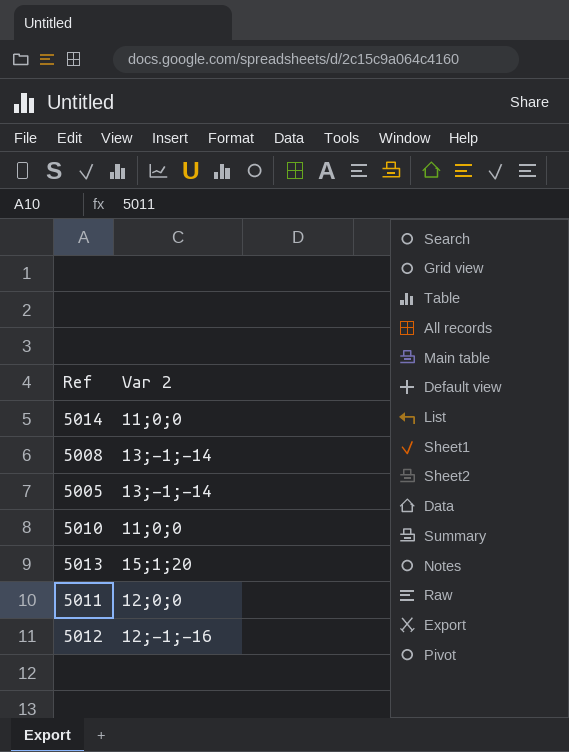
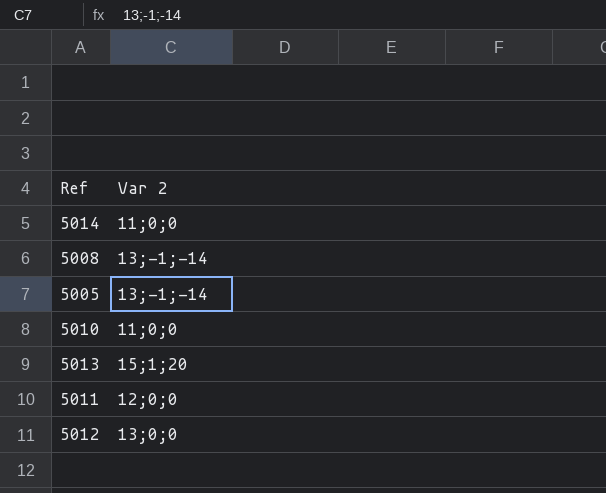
5012 | Var 2: 12;-1;-16 -> 13;0;0

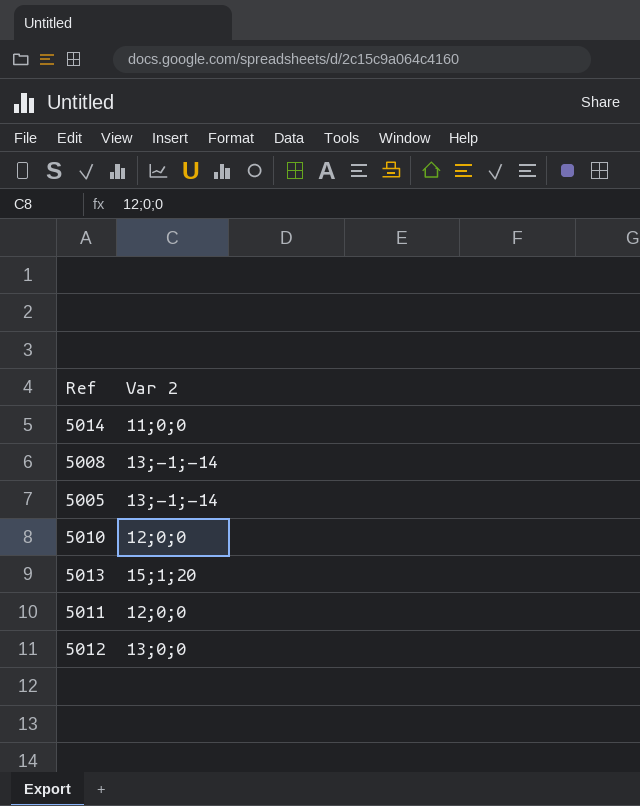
5010 | Var 2: 11;0;0 -> 12;0;0

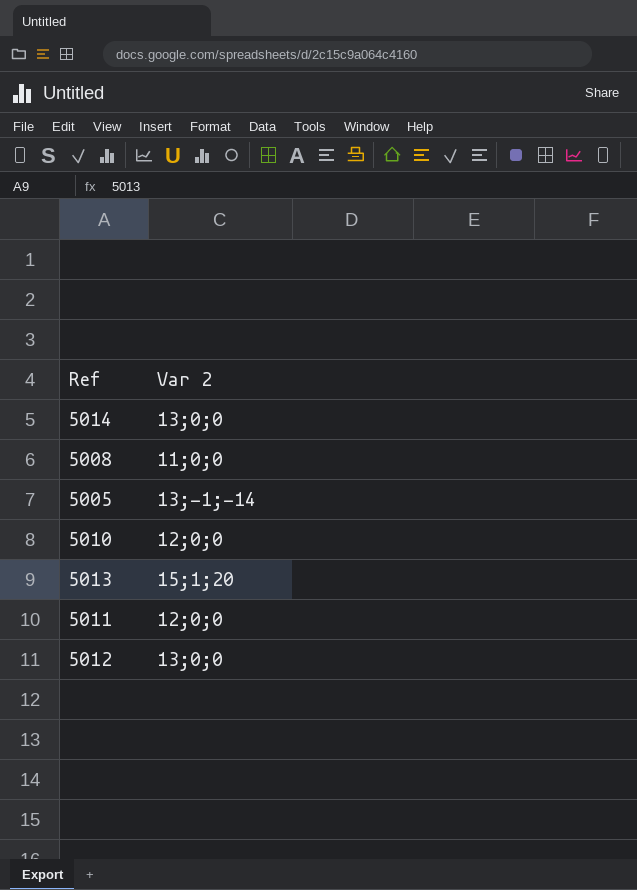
5014 | Var 2: 11;0;0 -> 13;0;0
5008 | Var 2: 13;-1;-14 -> 11;0;0

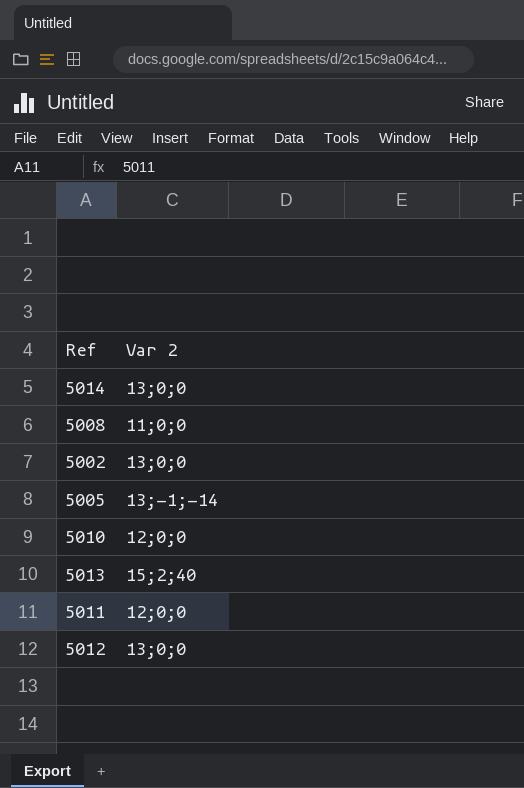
row 5002: none -> 13;0;0
5013 | Var 2: 15;1;20 -> 15;2;40

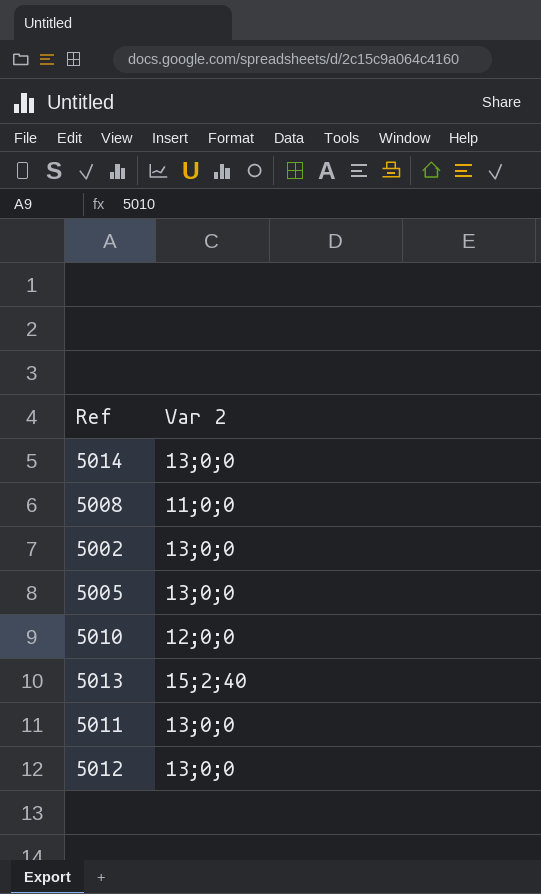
5005 | Var 2: 13;-1;-14 -> 13;0;0
5011 | Var 2: 12;0;0 -> 13;0;0

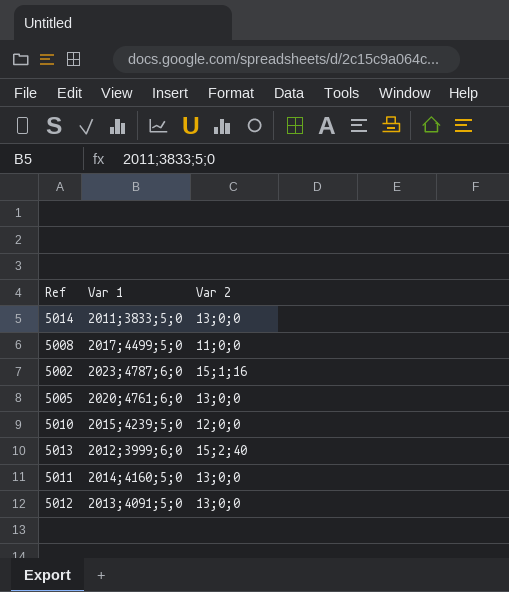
column Var 1 | position: none -> 2
5002 | Var 2: 13;0;0 -> 15;1;16

